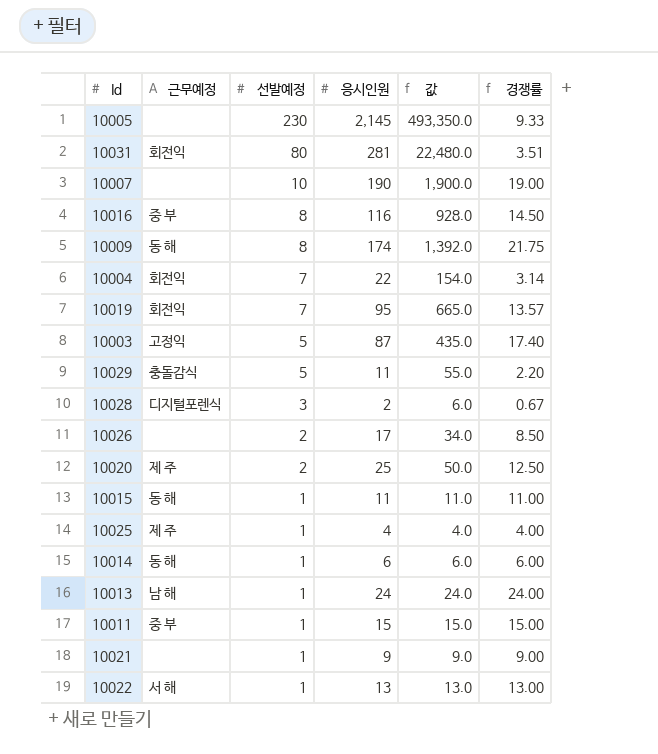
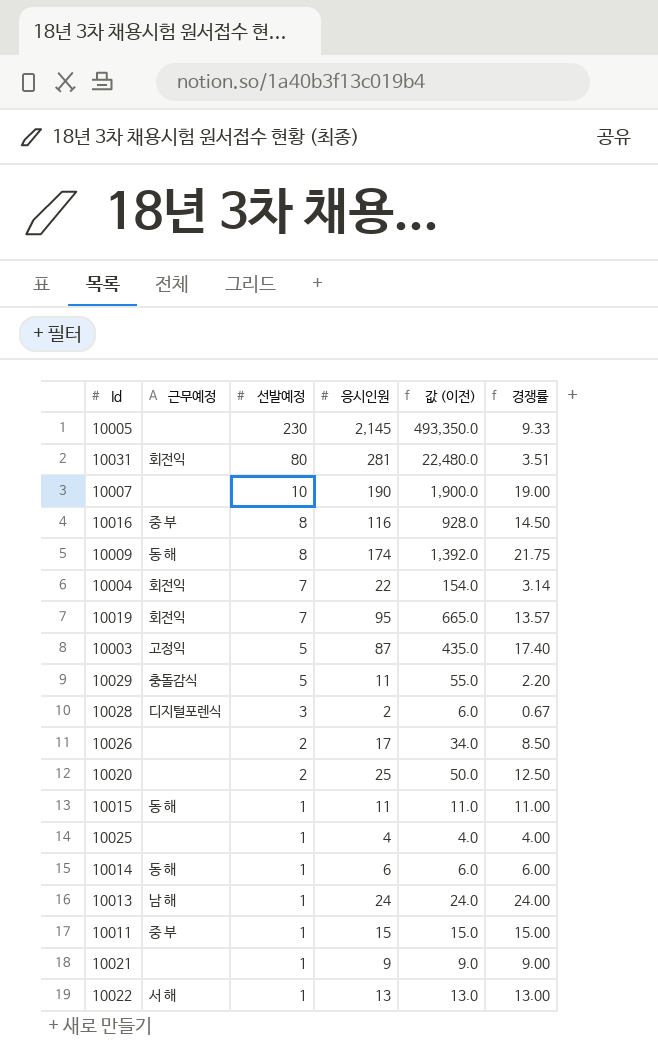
column name: 값 -> 값 (이전)
10020 | 근무예정: 제 주 -> none
10025 | 근무예정: 제 주 -> none

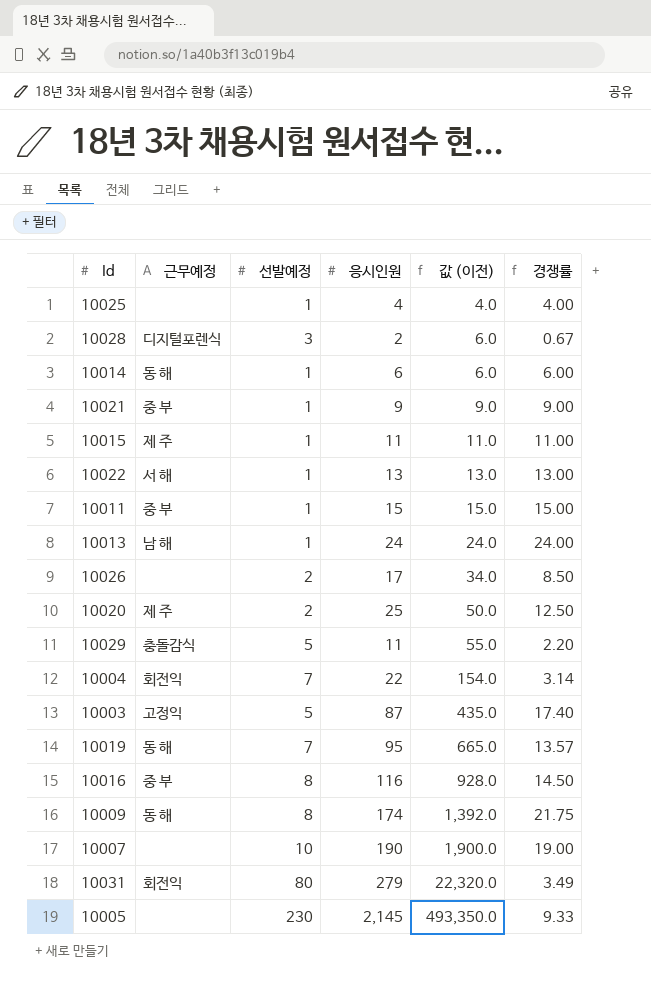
row order: 선발예정 descending -> 값 (이전) ascending
10021 | 근무예정: none -> 중 부
10015 | 근무예정: 동 해 -> 제 주
10020 | 근무예정: none -> 제 주
10019 | 근무예정: 회전익 -> 동 해
10031 | 응시인원: 281 -> 279
10031 | 값 (이전): 22,480.0 -> 22,320.0
10031 | 경쟁률: 3.51 -> 3.49

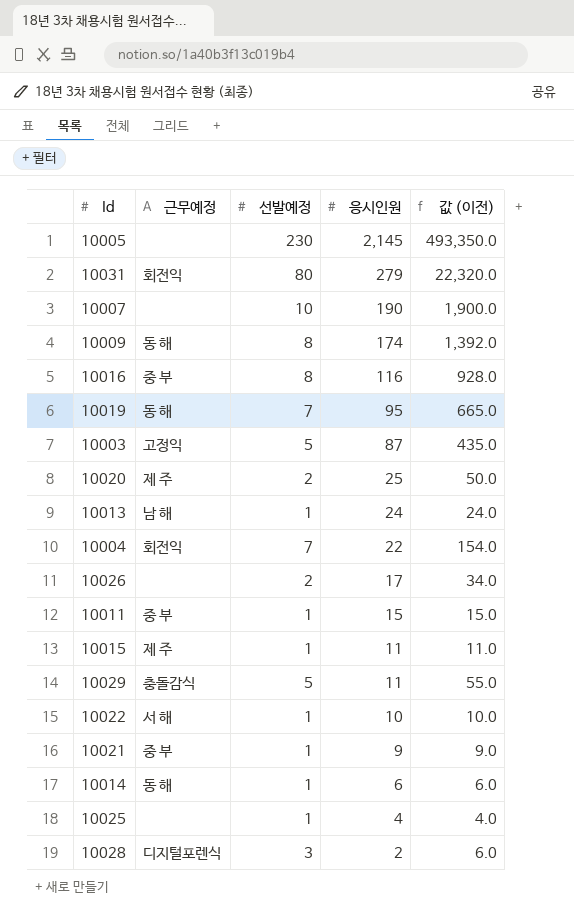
row order: 값 (이전) ascending -> 응시인원 descending
column 경쟁률 | formula: [응시인원] / [선발예정] -> none
10022 | 응시인원: 13 -> 10
10022 | 값 (이전): 13.0 -> 10.0

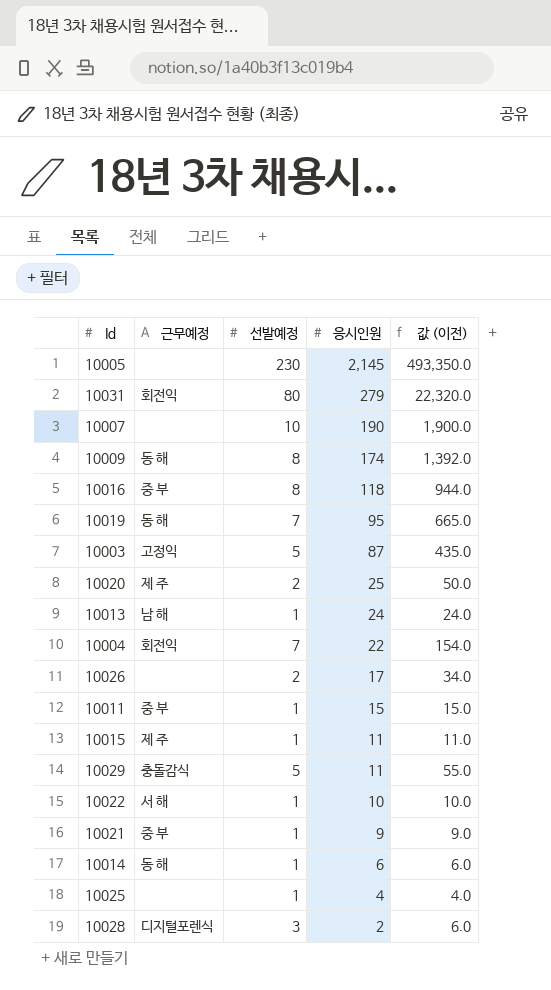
10016 | 응시인원: 116 -> 118
10016 | 값 (이전): 928.0 -> 944.0

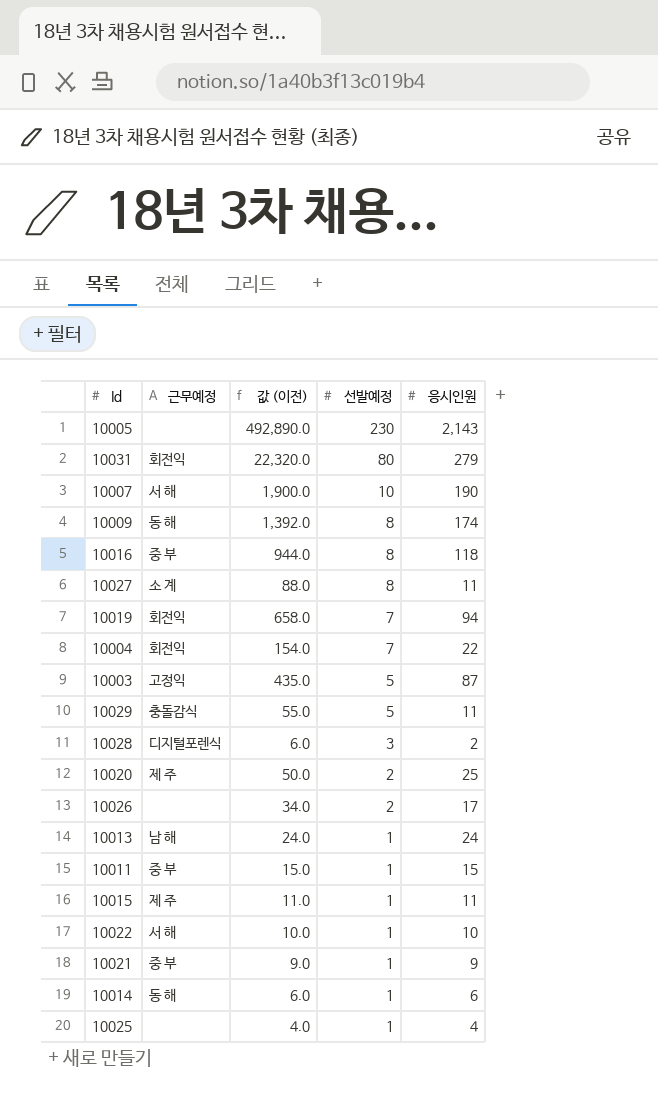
row order: 응시인원 descending -> 선발예정 descending
column 값 (이전) | position: 5 -> 3
10005 | 값 (이전): 493,350.0 -> 492,890.0
10005 | 응시인원: 2,145 -> 2,143
10007 | 근무예정: none -> 서 해
row 10027: none -> 소 계 | 88.0 | 8 | 11
10019 | 근무예정: 동 해 -> 회전익
10019 | 값 (이전): 665.0 -> 658.0
10019 | 응시인원: 95 -> 94

